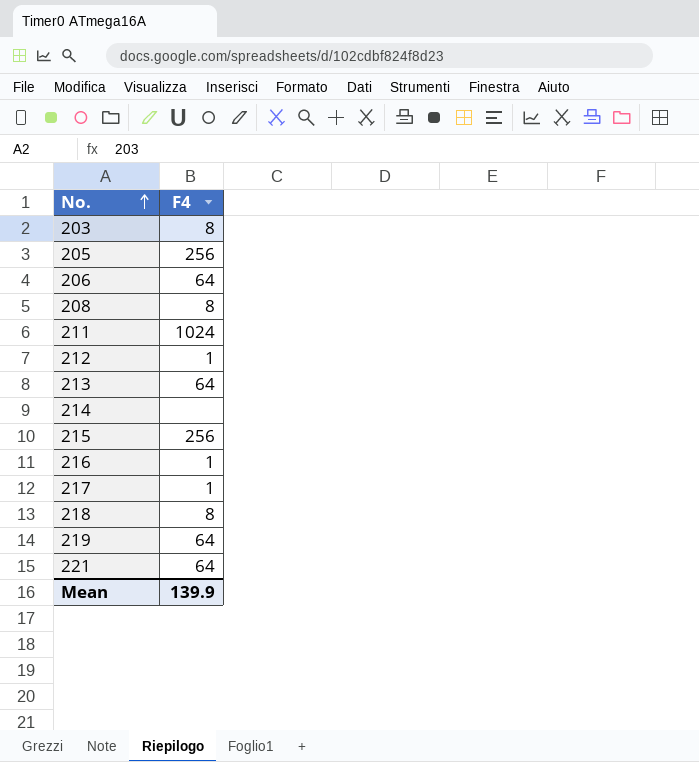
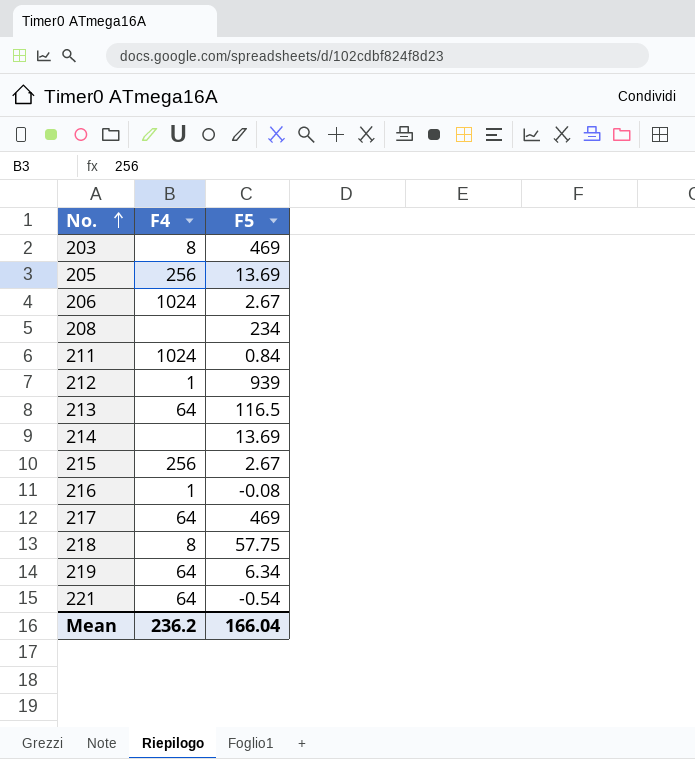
column F5 | position: none -> 3
206 | F4: 64 -> 1024
208 | F4: 8 -> none
217 | F4: 1 -> 64
Mean | F4: 139.9 -> 236.2

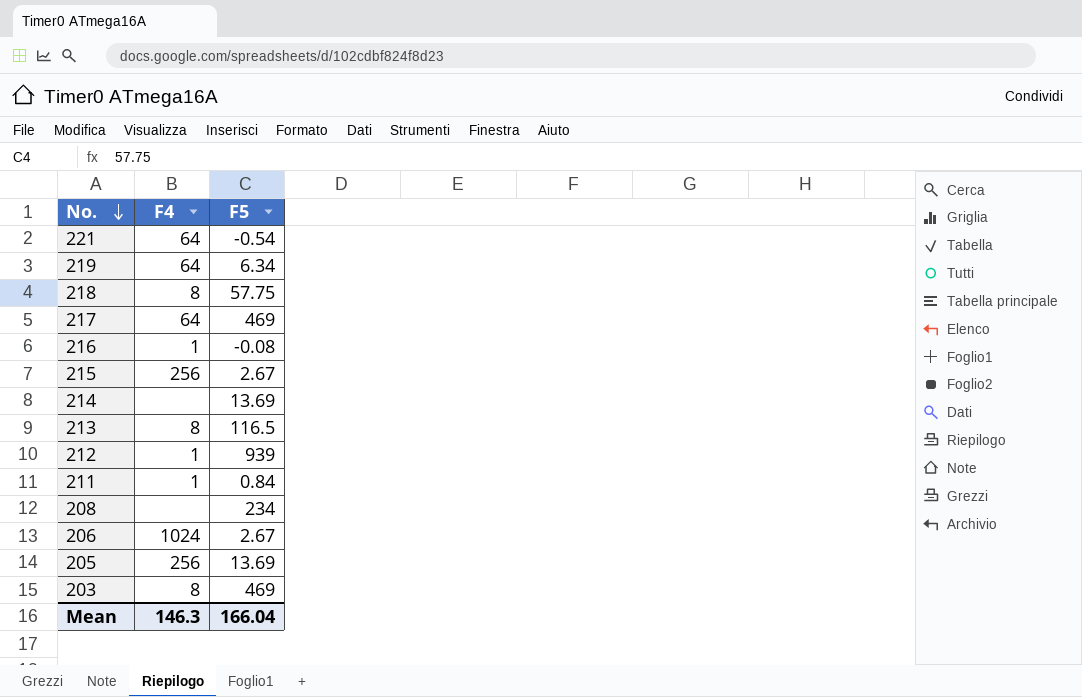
row order: No. ascending -> No. descending
213 | F4: 64 -> 8
211 | F4: 1024 -> 1
Mean | F4: 236.2 -> 146.3

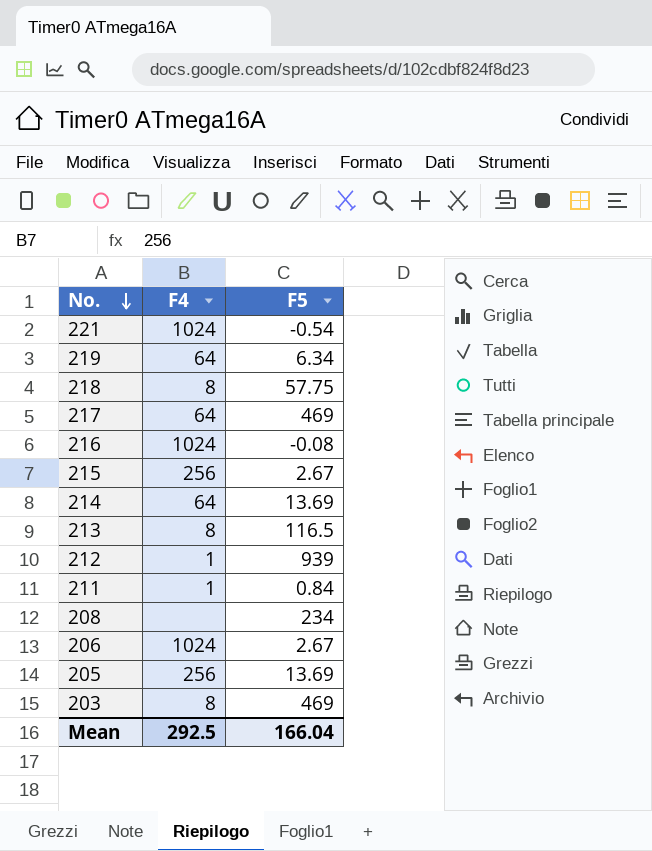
221 | F4: 64 -> 1024
216 | F4: 1 -> 1024
214 | F4: none -> 64
Mean | F4: 146.3 -> 292.5

